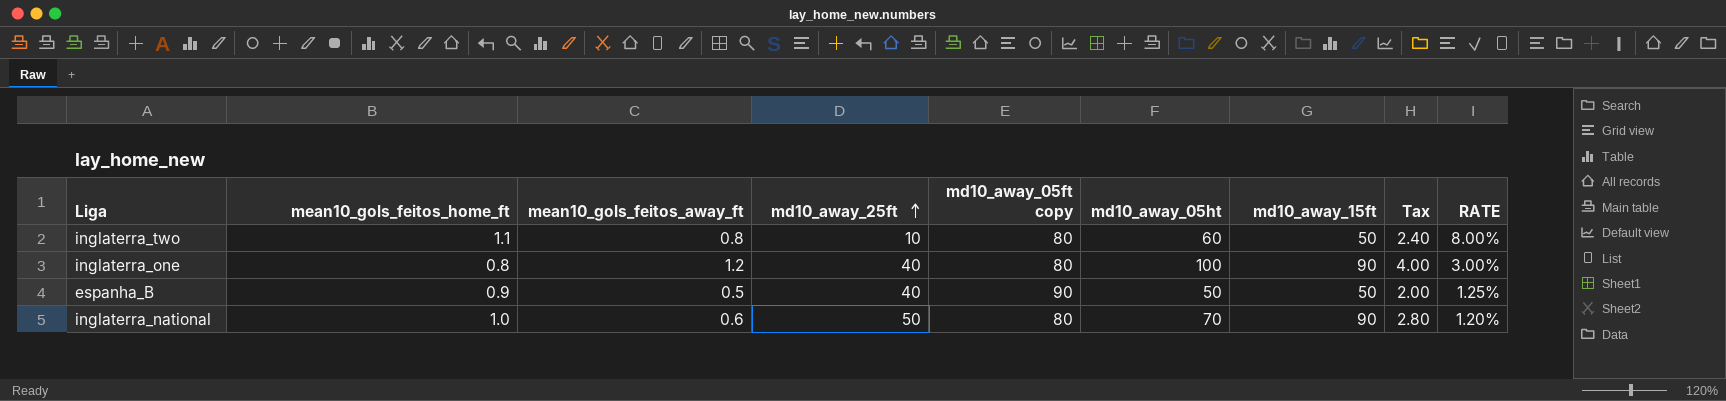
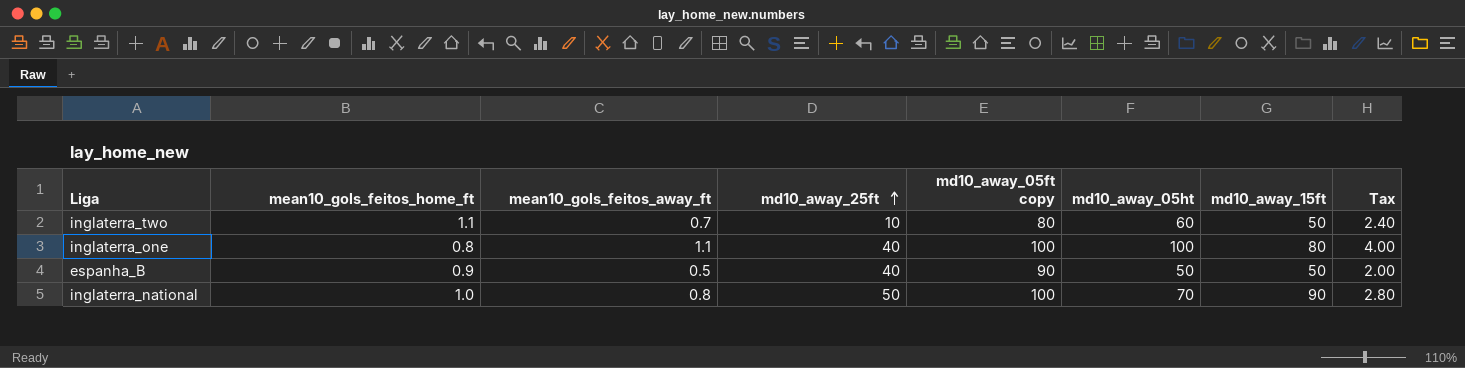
column RATE | formula: [mean10_gols_feitos_away_ft] / [md10_away_25ft] -> none
inglaterra_two | mean10_gols_feitos_away_ft: 0.8 -> 0.7
inglaterra_one | mean10_gols_feitos_away_ft: 1.2 -> 1.1
inglaterra_one | md10_away_05ft copy: 80 -> 100
inglaterra_one | md10_away_15ft: 90 -> 80
inglaterra_national | mean10_gols_feitos_away_ft: 0.6 -> 0.8
inglaterra_national | md10_away_05ft copy: 80 -> 100

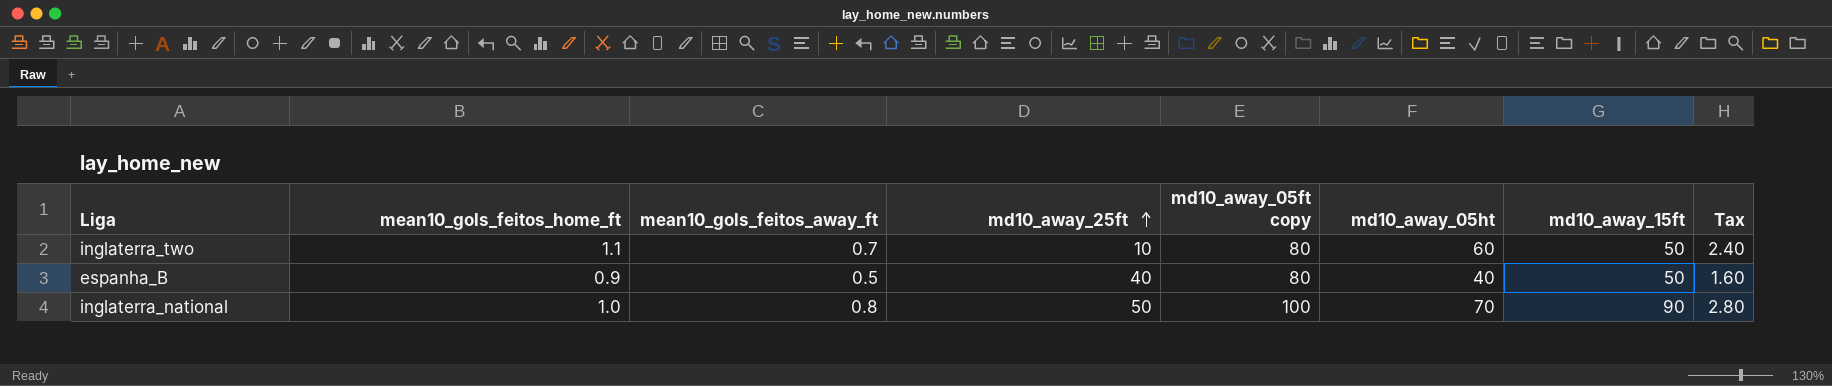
row inglaterra_one: 0.8 | 1.1 | 40 | 100 | 100 | 80 | 4.00 -> none
espanha_B | md10_away_05ft copy: 90 -> 80
espanha_B | md10_away_05ht: 50 -> 40
espanha_B | Tax: 2.00 -> 1.60

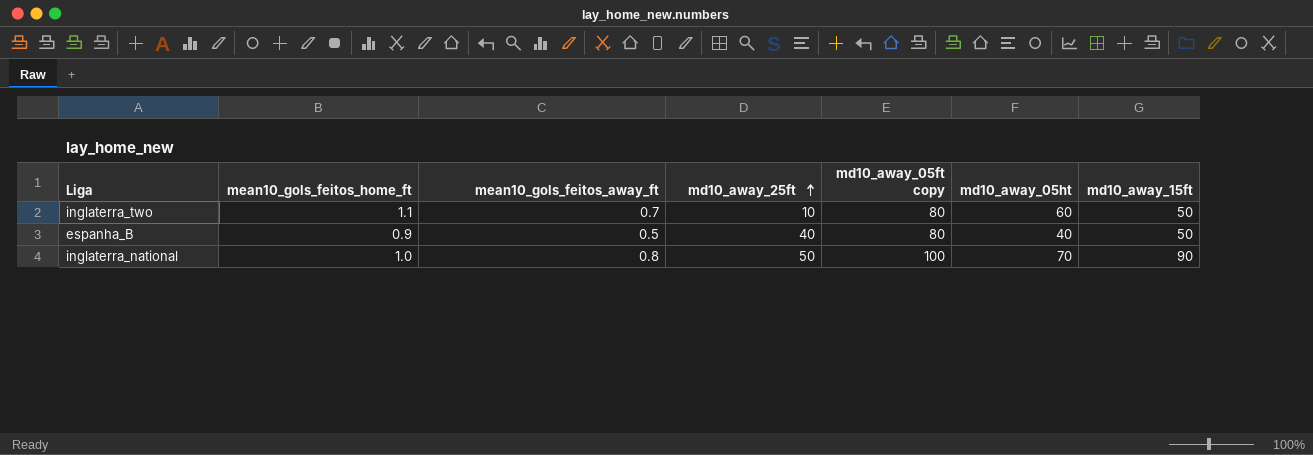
column Tax | formula: [md10_away_05ht] * 0.04 -> none

